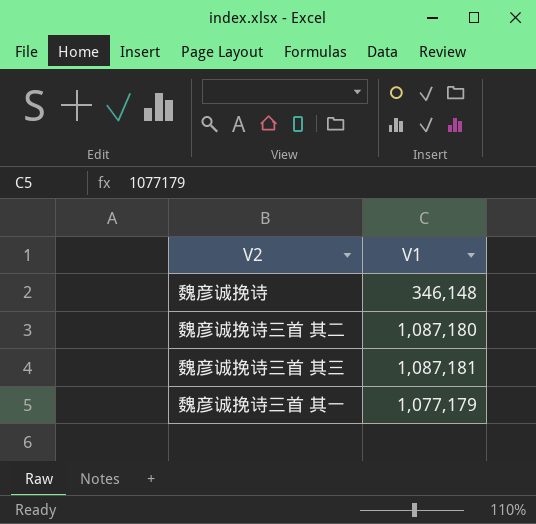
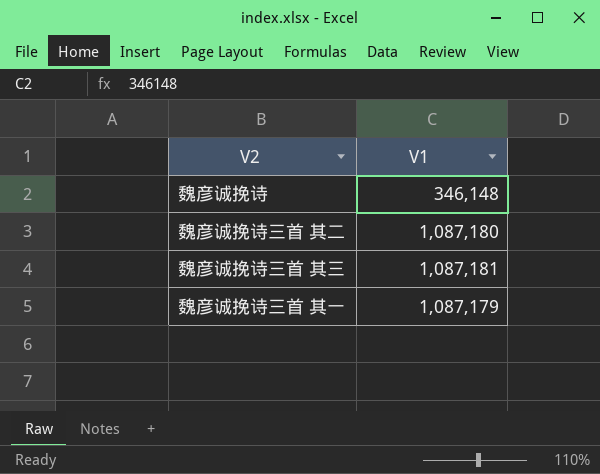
魏彦诚挽诗三首 其一 | V1: 1,077,179 -> 1,087,179

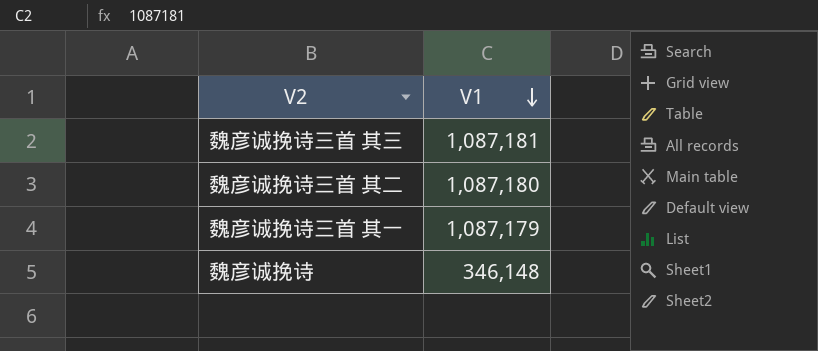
row order: none -> V1 descending

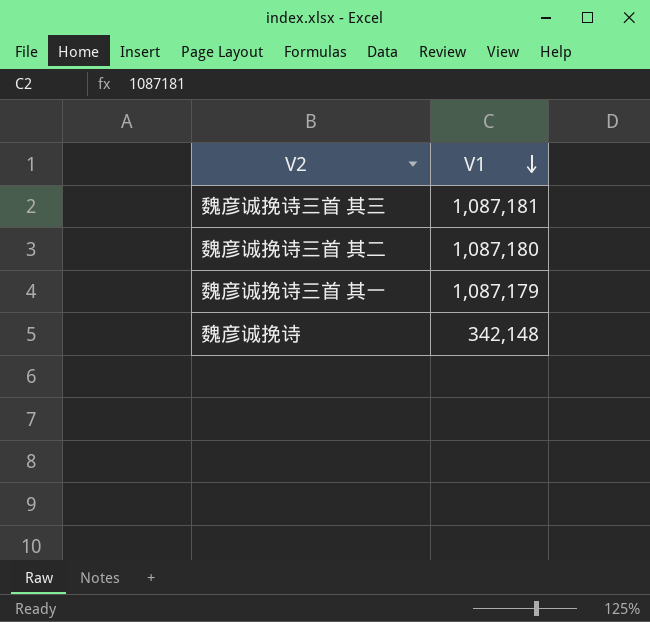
魏彦诚挽诗 | V1: 346,148 -> 342,148

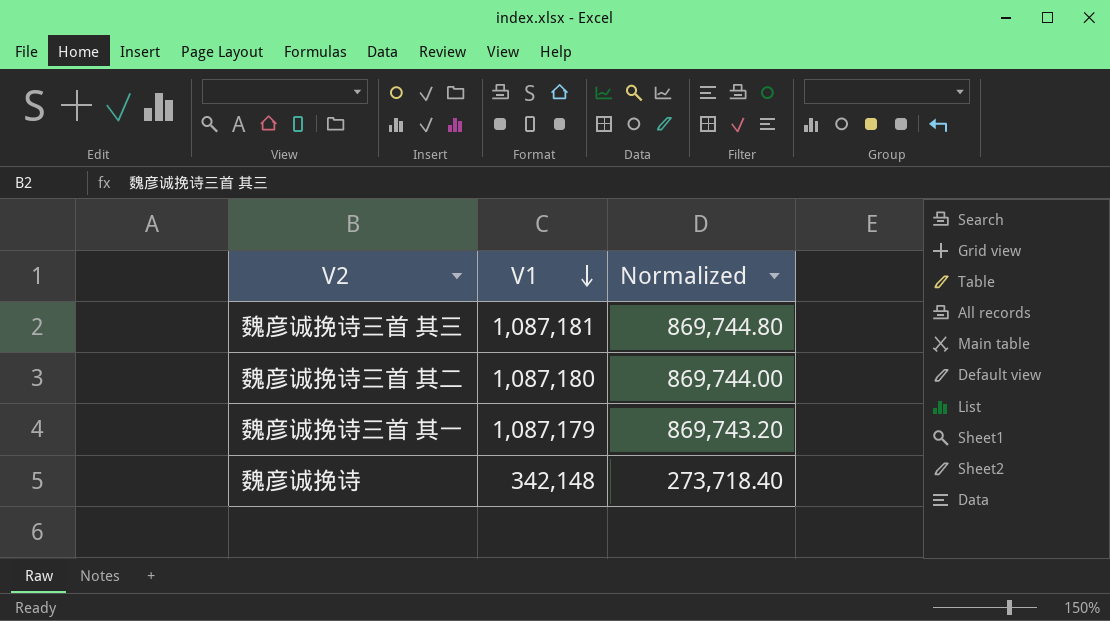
column Normalized | formula: none -> [V1] * 0.8

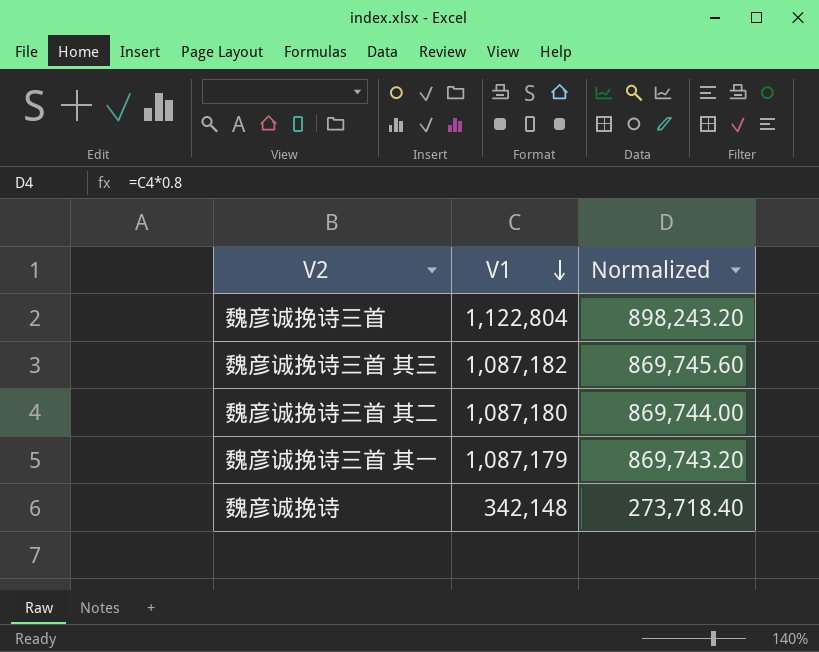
row 魏彦诚挽诗三首: none -> 1,122,804 | 898,243.20
魏彦诚挽诗三首 其三 | V1: 1,087,181 -> 1,087,182
魏彦诚挽诗三首 其三 | Normalized: 869,744.80 -> 869,745.60

